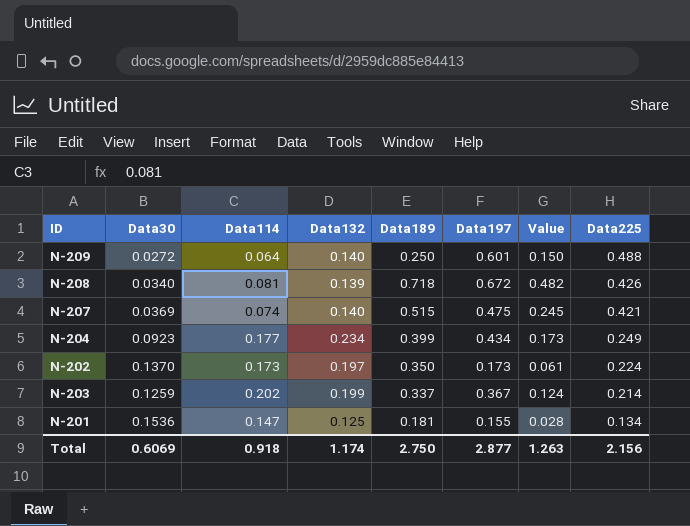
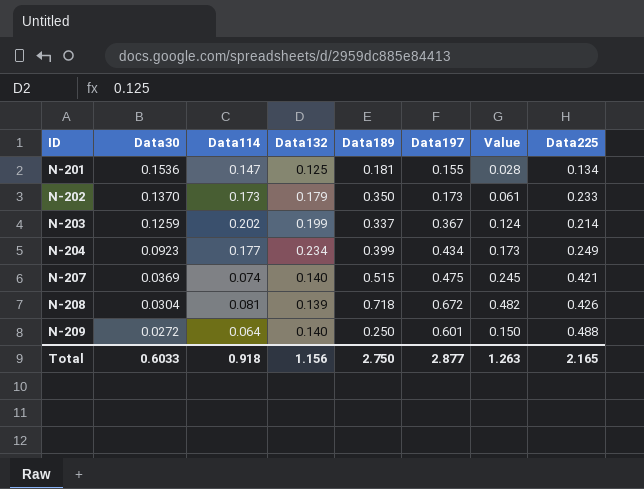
row order: Data225 descending -> ID ascending
N-202 | Data132: 0.197 -> 0.179
N-202 | Data225: 0.224 -> 0.233
N-208 | Data30: 0.0340 -> 0.0304
Total | Data30: 0.6069 -> 0.6033
Total | Data132: 1.174 -> 1.156
Total | Data225: 2.156 -> 2.165

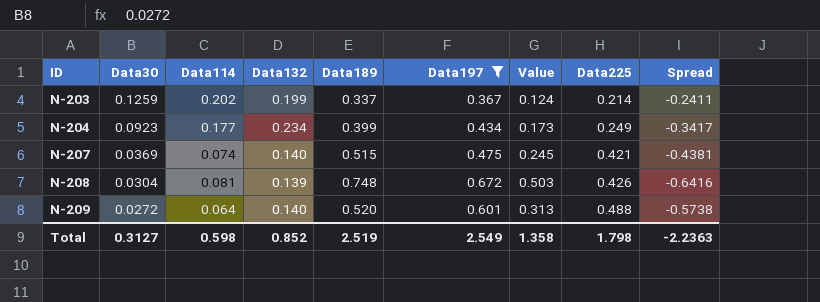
filter: none -> Data197 >= 0.367
column Spread | formula: none -> [Data30] - [Data197]
N-208 | Data189: 0.718 -> 0.748
N-208 | Value: 0.482 -> 0.503
N-209 | Data189: 0.250 -> 0.520
N-209 | Value: 0.150 -> 0.313
Total | Data30: 0.6033 -> 0.3127
Total | Data114: 0.918 -> 0.598
Total | Data132: 1.156 -> 0.852
Total | Data189: 2.750 -> 2.519
Total | Data197: 2.877 -> 2.549
Total | Value: 1.263 -> 1.358
Total | Data225: 2.165 -> 1.798

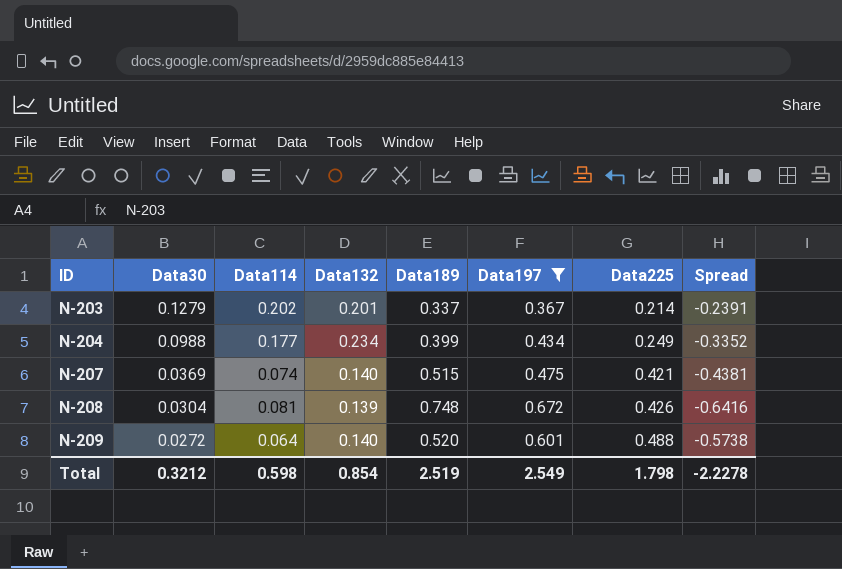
column Value | formula: [Data189] * [Data197] -> none
N-203 | Data30: 0.1259 -> 0.1279
N-203 | Data132: 0.199 -> 0.201
N-203 | Spread: -0.2411 -> -0.2391
N-204 | Data30: 0.0923 -> 0.0988
N-204 | Spread: -0.3417 -> -0.3352
Total | Data30: 0.3127 -> 0.3212
Total | Data132: 0.852 -> 0.854
Total | Spread: -2.2363 -> -2.2278

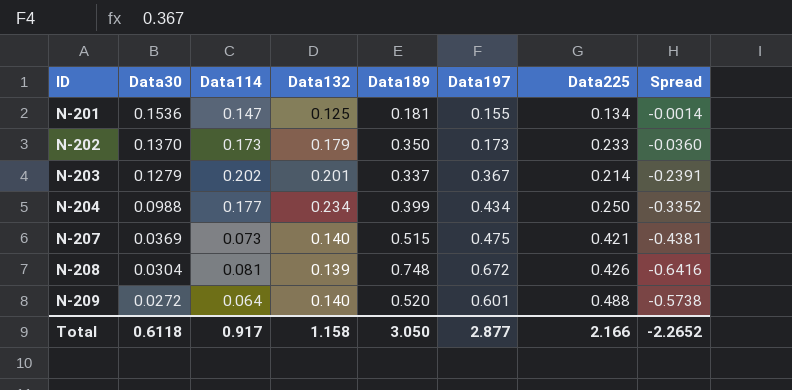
filter: Data197 >= 0.367 -> none
N-204 | Data225: 0.249 -> 0.250
N-207 | Data114: 0.074 -> 0.073
Total | Data30: 0.3212 -> 0.6118
Total | Data114: 0.598 -> 0.917
Total | Data132: 0.854 -> 1.158
Total | Data189: 2.519 -> 3.050
Total | Data197: 2.549 -> 2.877
Total | Data225: 1.798 -> 2.166
Total | Spread: -2.2278 -> -2.2652

